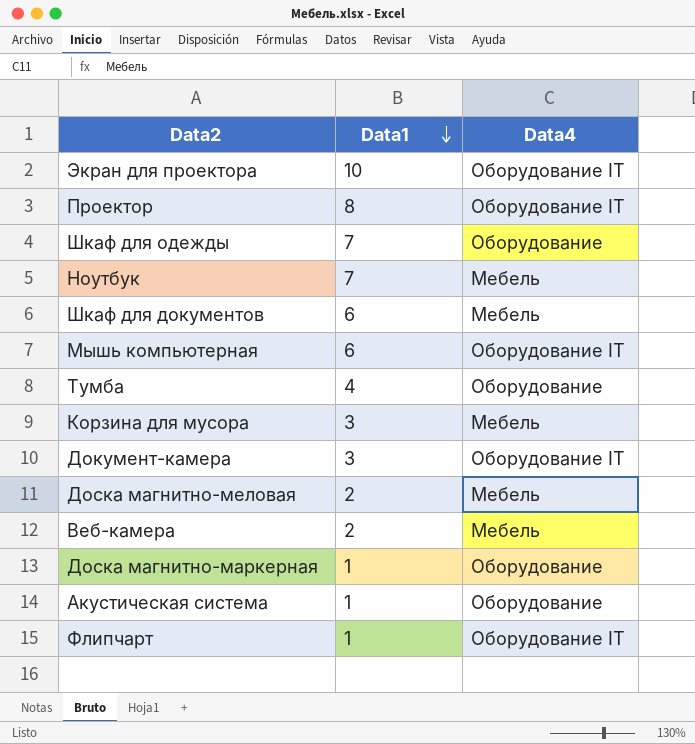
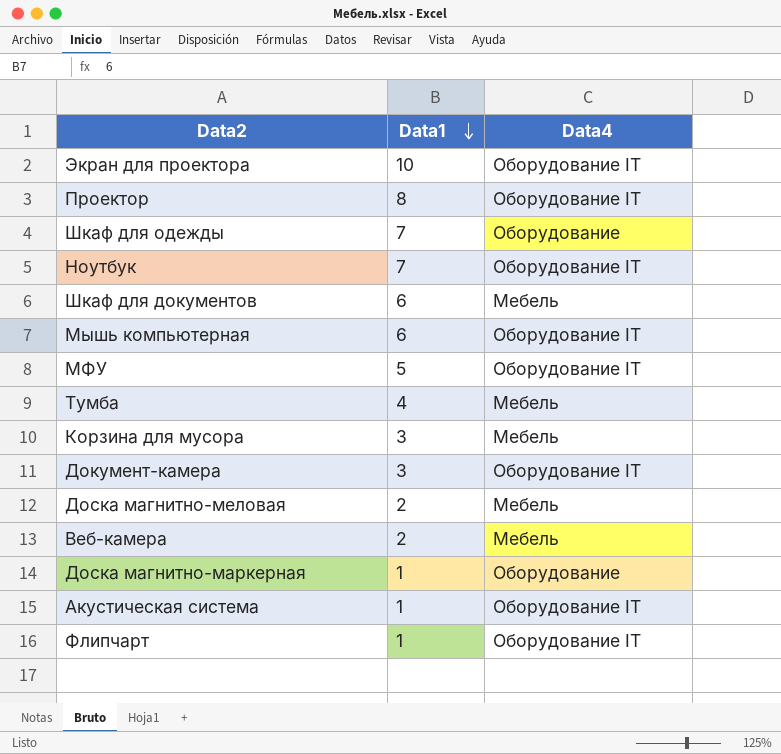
Ноутбук | Data4: Мебель -> Оборудование IT
row МФУ: none -> 5 | Оборудование IT
Тумба | Data4: Оборудование -> Мебель
Акустическая система | Data4: Оборудование -> Оборудование IT

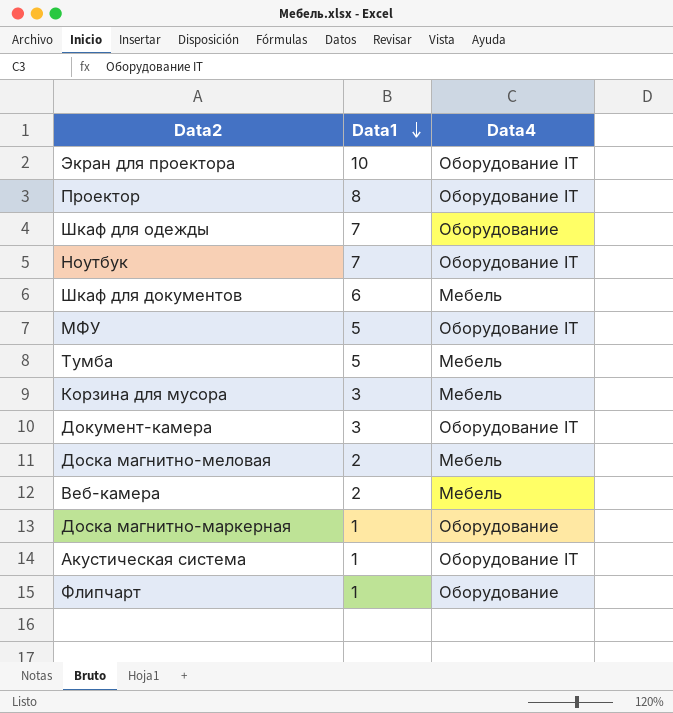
row Мышь компьютерная: 6 | Оборудование IT -> none
Тумба | Data1: 4 -> 5
Флипчарт | Data4: Оборудование IT -> Оборудование

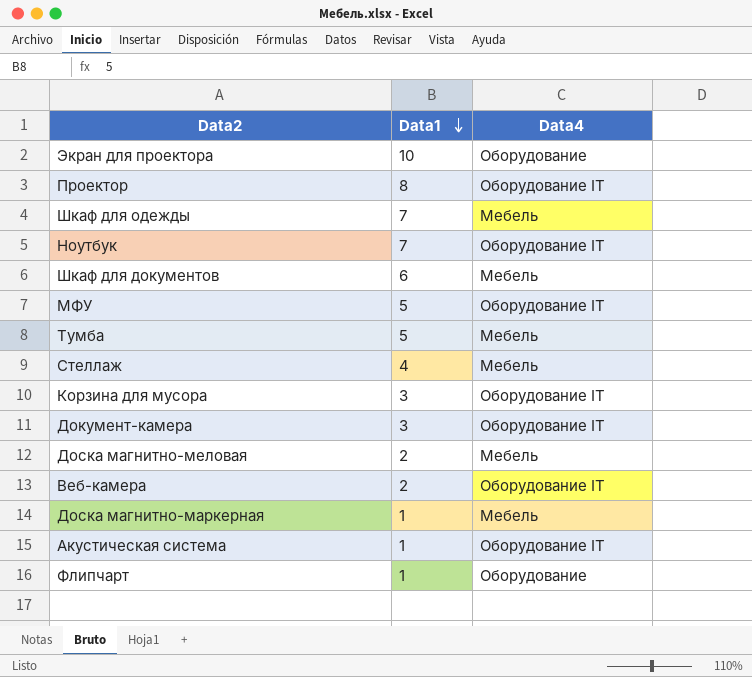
Экран для проектора | Data4: Оборудование IT -> Оборудование
Шкаф для одежды | Data4: Оборудование -> Мебель
row Стеллаж: none -> 4 | Мебель
Корзина для мусора | Data4: Мебель -> Оборудование IT
Веб-камера | Data4: Мебель -> Оборудование IT
Доска магнитно-маркерная | Data4: Оборудование -> Мебель

